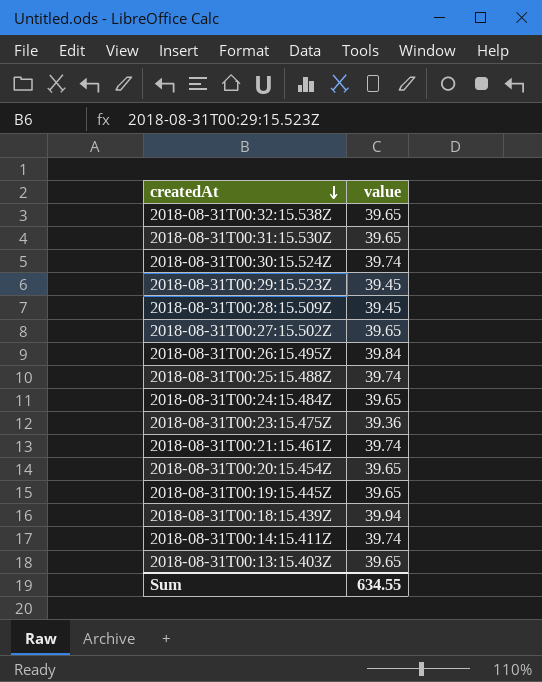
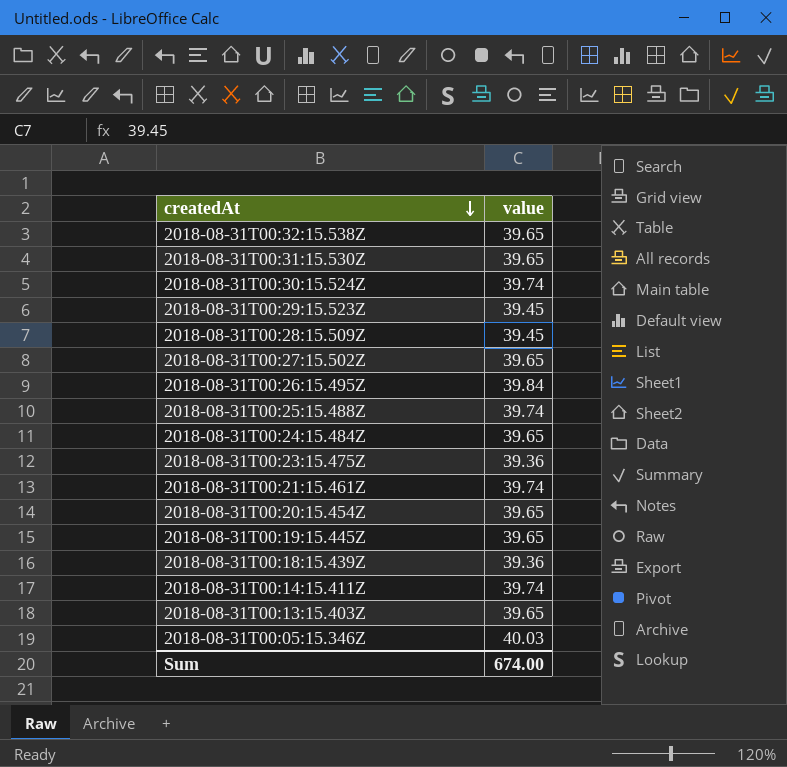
2018-08-31T00:18:15.439Z | value: 39.94 -> 39.36
row 2018-08-31T00:05:15.346Z: none -> 40.03
Sum | value: 634.55 -> 674.00

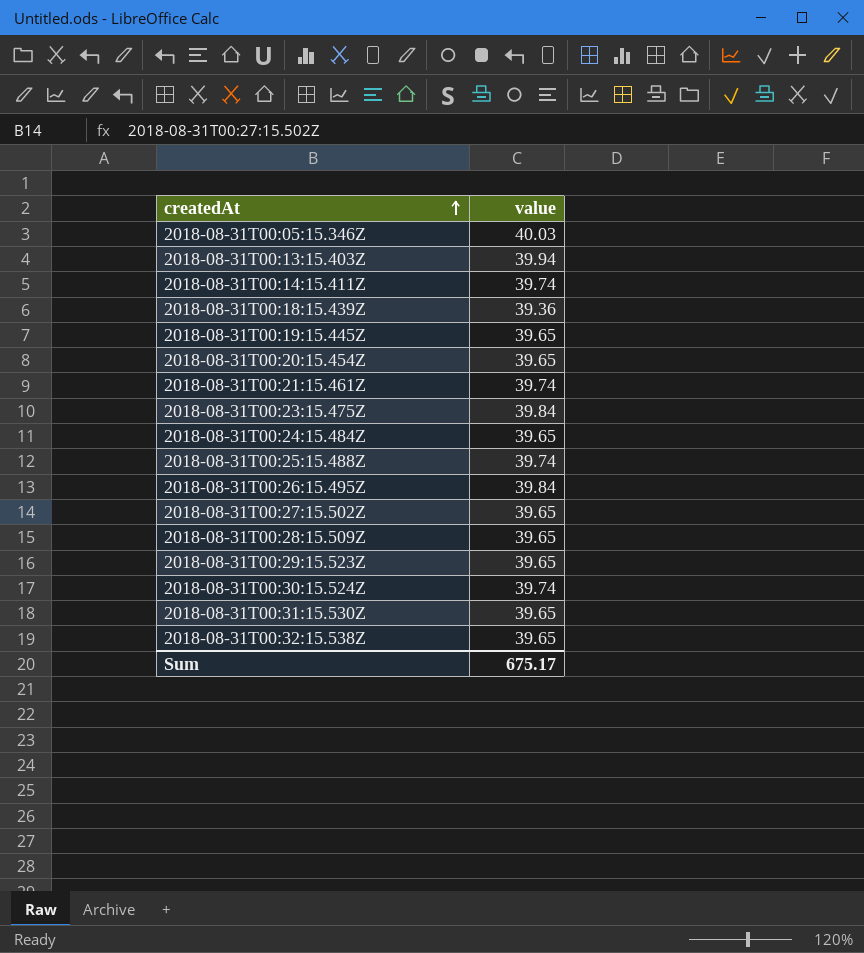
row order: createdAt descending -> createdAt ascending
2018-08-31T00:13:15.403Z | value: 39.65 -> 39.94
2018-08-31T00:23:15.475Z | value: 39.36 -> 39.84
2018-08-31T00:28:15.509Z | value: 39.45 -> 39.65
2018-08-31T00:29:15.523Z | value: 39.45 -> 39.65
Sum | value: 674.00 -> 675.17

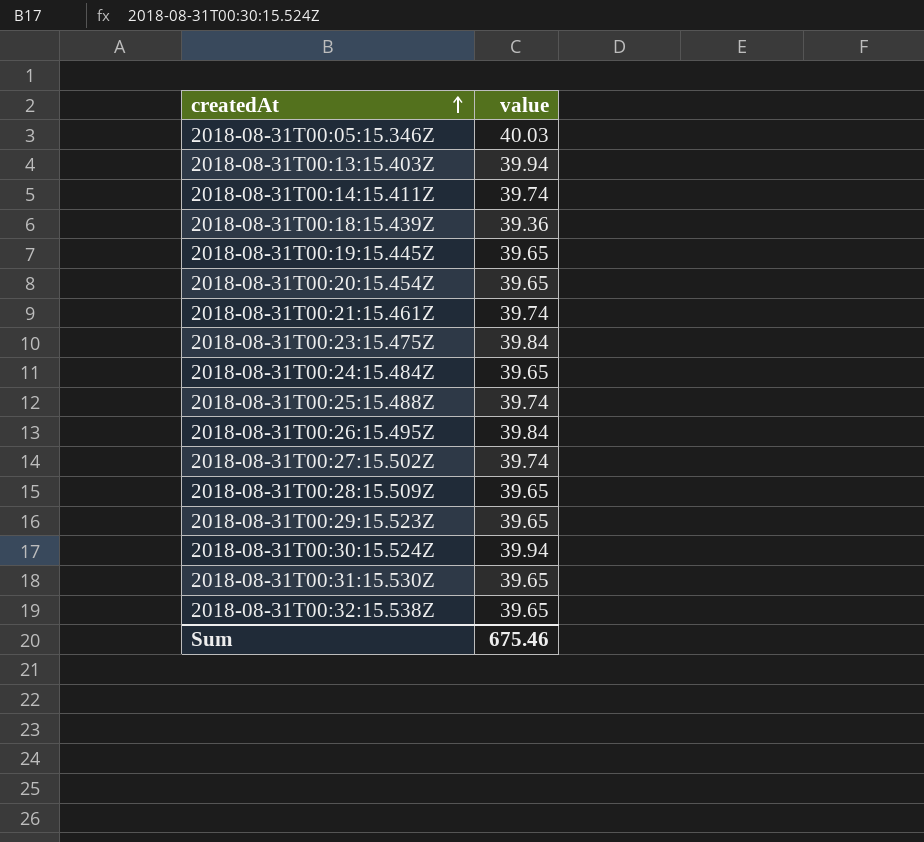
2018-08-31T00:27:15.502Z | value: 39.65 -> 39.74
2018-08-31T00:30:15.524Z | value: 39.74 -> 39.94
Sum | value: 675.17 -> 675.46

